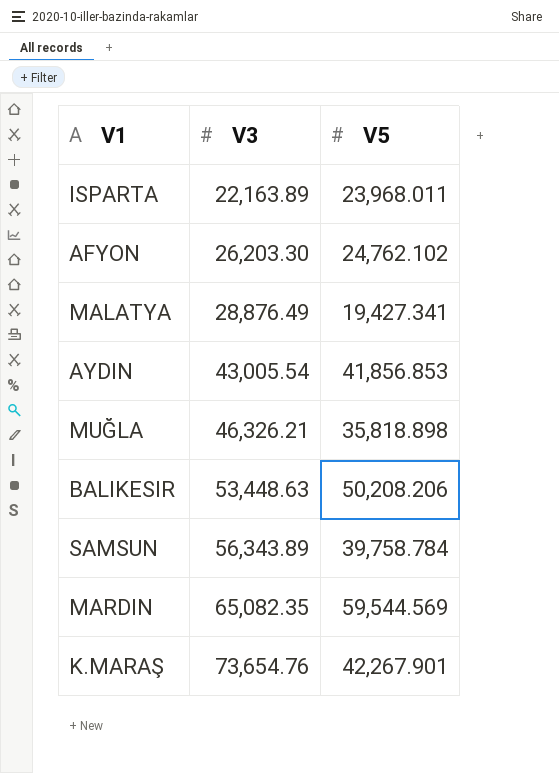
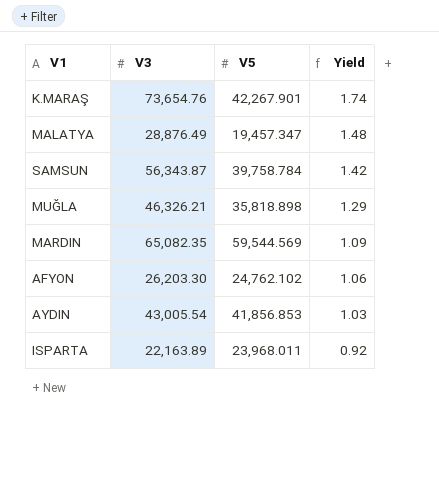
row order: V3 ascending -> Yield descending
column Yield | formula: none -> [V3] / [V5]
row BALIKESIR: 53,448.63 | 50,208.206 -> none
MALATYA | V5: 19,427.341 -> 19,457.347
SAMSUN | V3: 56,343.89 -> 56,343.87

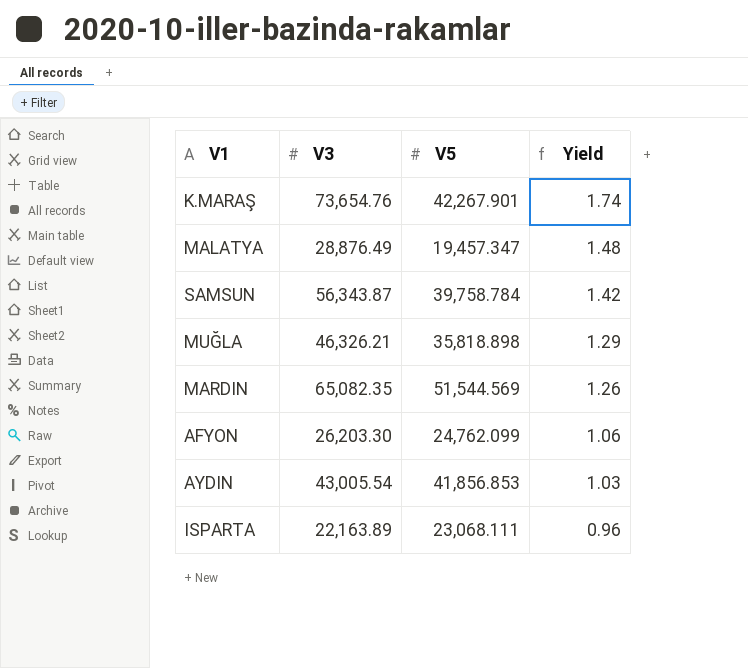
MARDIN | V5: 59,544.569 -> 51,544.569
MARDIN | Yield: 1.09 -> 1.26
AFYON | V5: 24,762.102 -> 24,762.099
ISPARTA | V5: 23,968.011 -> 23,068.111
ISPARTA | Yield: 0.92 -> 0.96

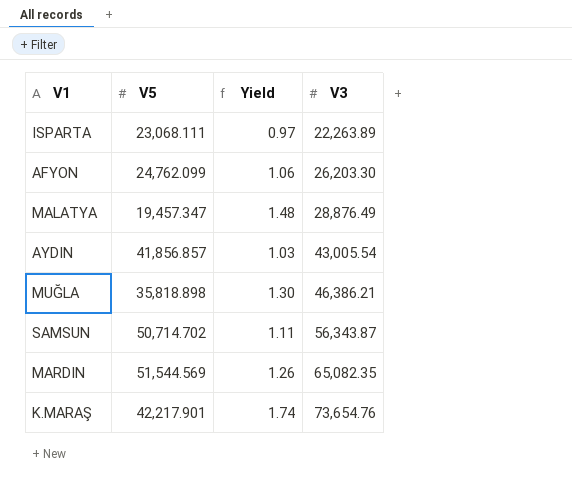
row order: Yield descending -> V3 ascending
column V3 | position: 2 -> 4
ISPARTA | Yield: 0.96 -> 0.97
ISPARTA | V3: 22,163.89 -> 22,263.89
AYDIN | V5: 41,856.853 -> 41,856.857
MUĞLA | Yield: 1.29 -> 1.30
MUĞLA | V3: 46,326.21 -> 46,386.21
SAMSUN | V5: 39,758.784 -> 50,714.702
SAMSUN | Yield: 1.42 -> 1.11
K.MARAŞ | V5: 42,267.901 -> 42,217.901

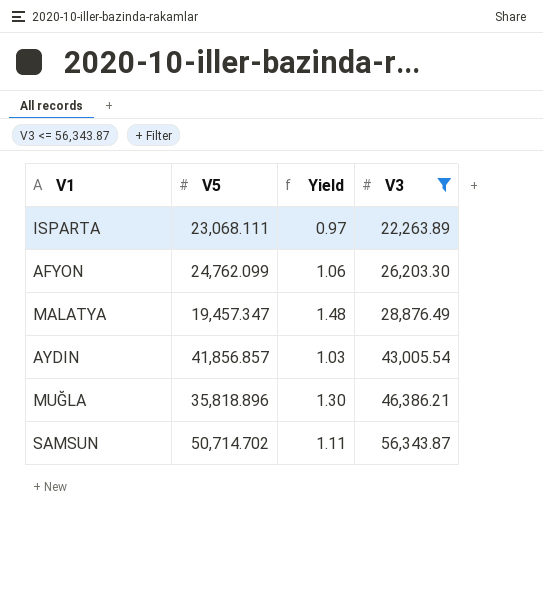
filter: none -> V3 <= 56,343.87
MUĞLA | V5: 35,818.898 -> 35,818.896

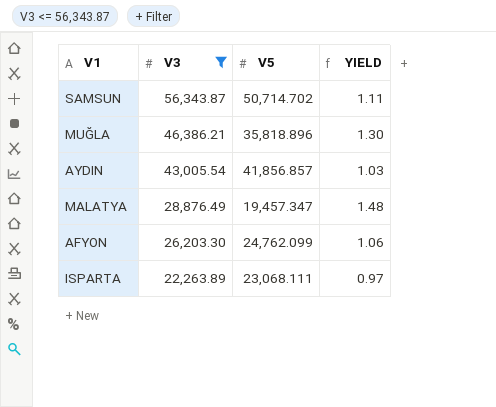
row order: V3 ascending -> V3 descending
column V3 | position: 4 -> 2
column name: Yield -> YIELD

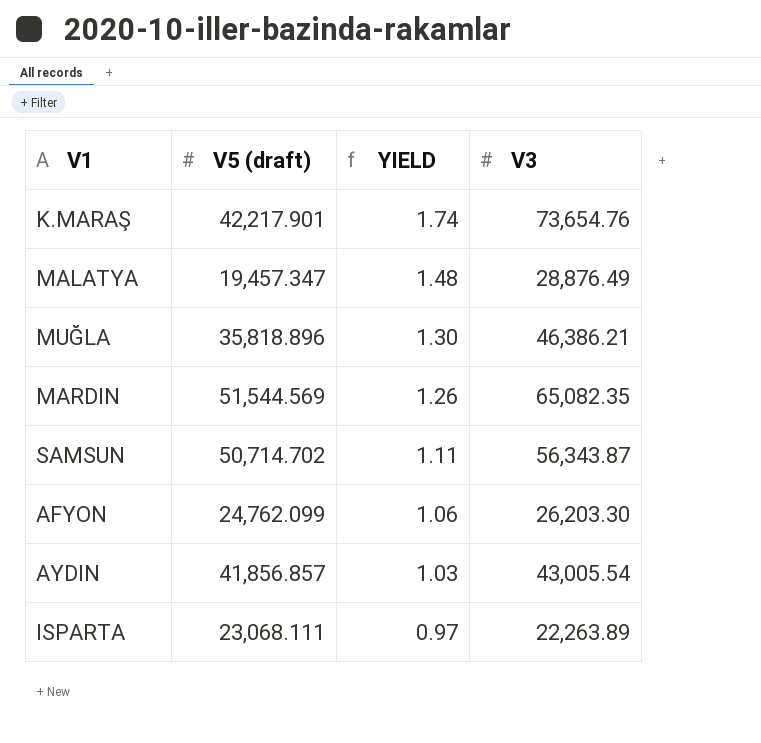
filter: V3 <= 56,343.87 -> none
row order: V3 descending -> YIELD descending
column name: V5 -> V5 (draft)
column V3 | position: 2 -> 4

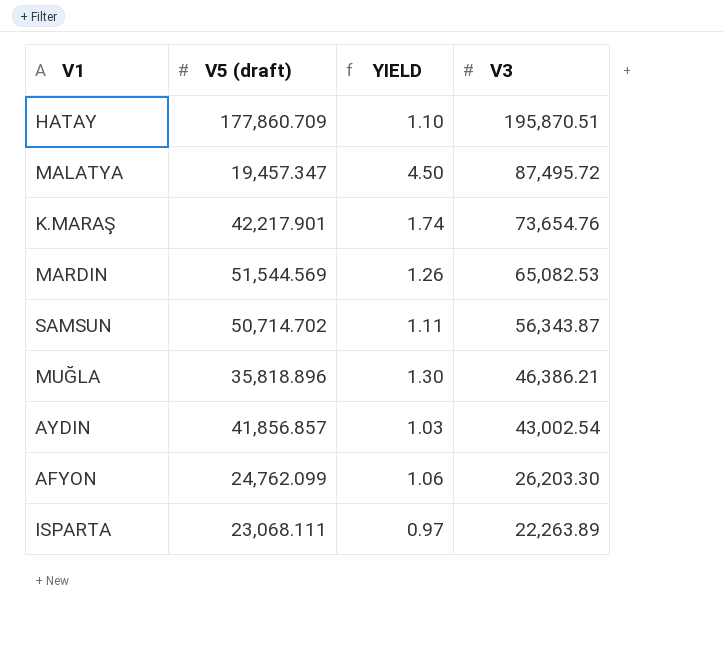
row order: YIELD descending -> V3 descending
row HATAY: none -> 177,860.709 | 1.10 | 195,870.51
MALATYA | YIELD: 1.48 -> 4.50
MALATYA | V3: 28,876.49 -> 87,495.72
MARDIN | V3: 65,082.35 -> 65,082.53
AYDIN | V3: 43,005.54 -> 43,002.54

